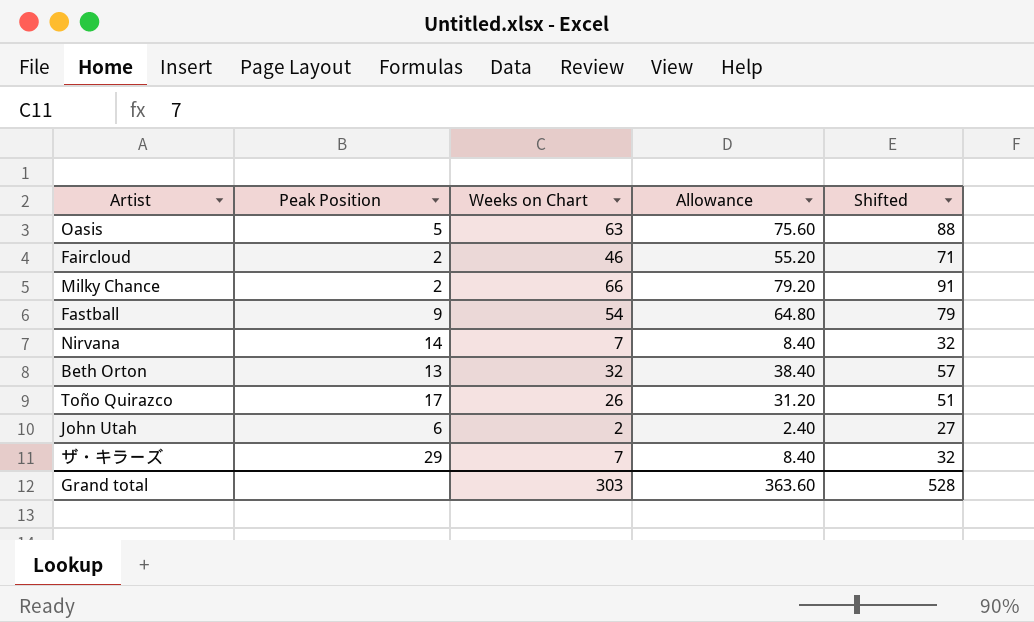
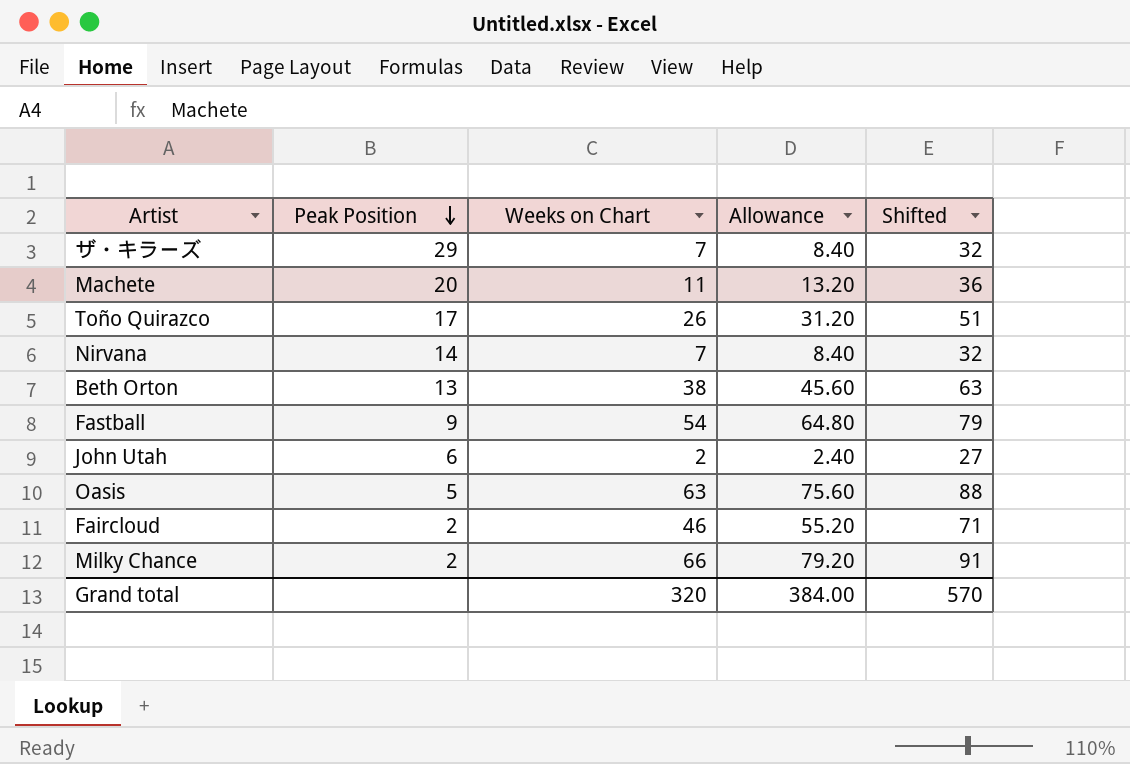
row order: none -> Peak Position descending
row Machete: none -> 20 | 11 | 13.20 | 36
Beth Orton | Weeks on Chart: 32 -> 38
Beth Orton | Allowance: 38.40 -> 45.60
Beth Orton | Shifted: 57 -> 63
Grand total | Weeks on Chart: 303 -> 320
Grand total | Allowance: 363.60 -> 384.00
Grand total | Shifted: 528 -> 570

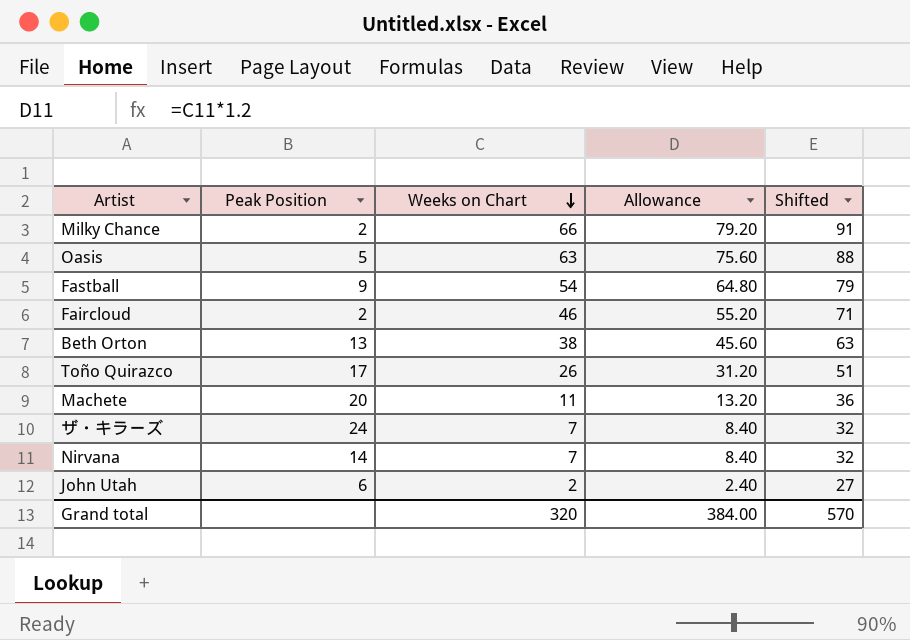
row order: Peak Position descending -> Weeks on Chart descending
ザ・キラーズ | Peak Position: 29 -> 24

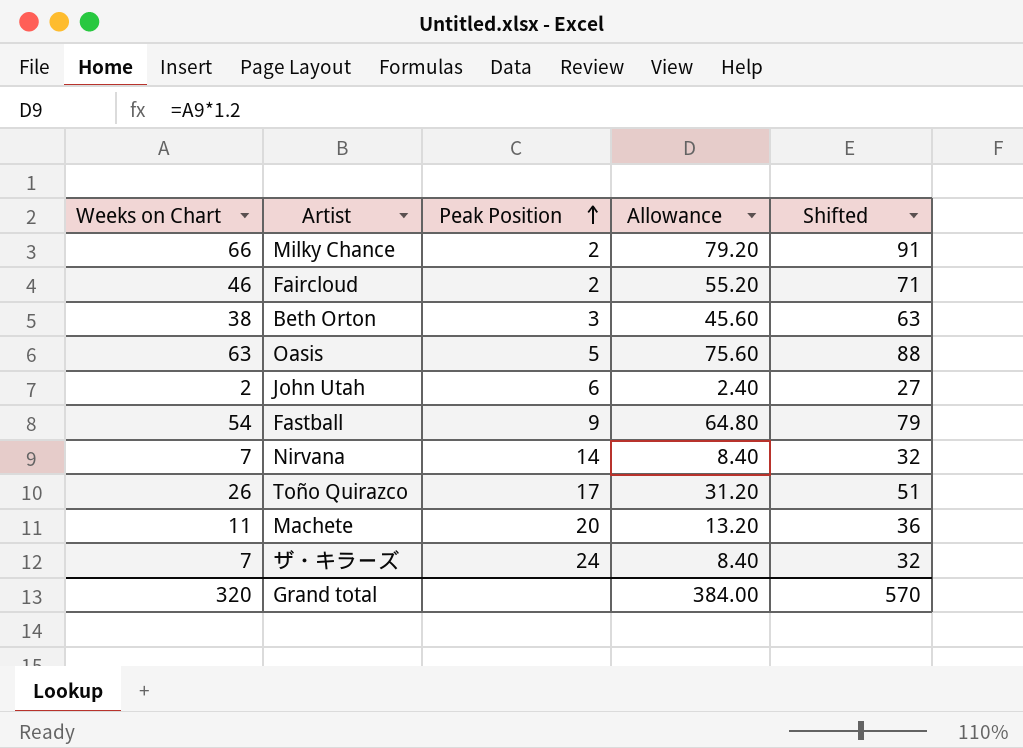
row order: Weeks on Chart descending -> Peak Position ascending
column Weeks on Chart | position: 3 -> 1
Beth Orton | Peak Position: 13 -> 3

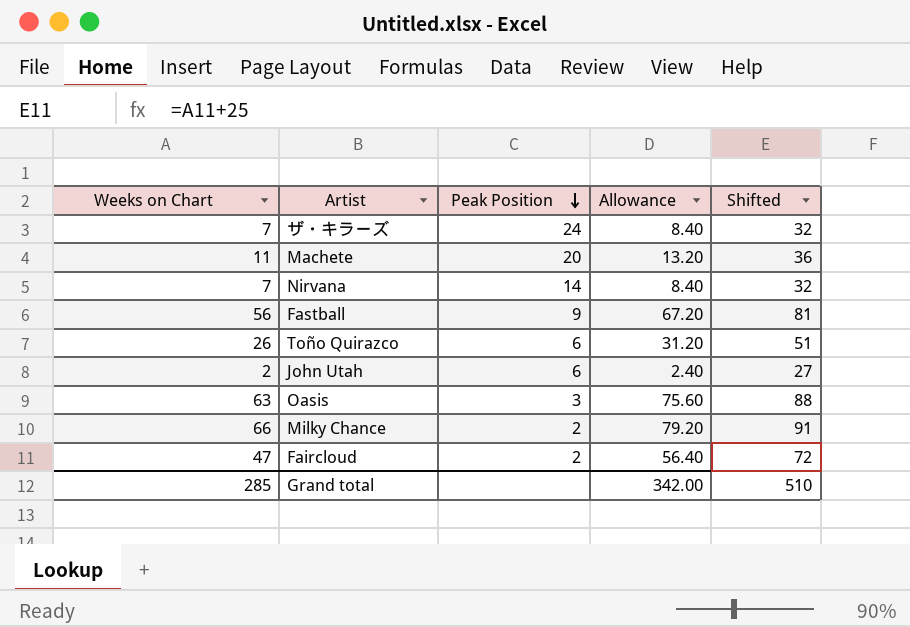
row order: Peak Position ascending -> Peak Position descending
row Beth Orton: 38 | 3 | 45.60 | 63 -> none
Fastball | Weeks on Chart: 54 -> 56
Fastball | Allowance: 64.80 -> 67.20
Fastball | Shifted: 79 -> 81
Toño Quirazco | Peak Position: 17 -> 6
Oasis | Peak Position: 5 -> 3
Faircloud | Weeks on Chart: 46 -> 47
Faircloud | Allowance: 55.20 -> 56.40
Faircloud | Shifted: 71 -> 72
Grand total | Weeks on Chart: 320 -> 285
Grand total | Allowance: 384.00 -> 342.00
Grand total | Shifted: 570 -> 510

